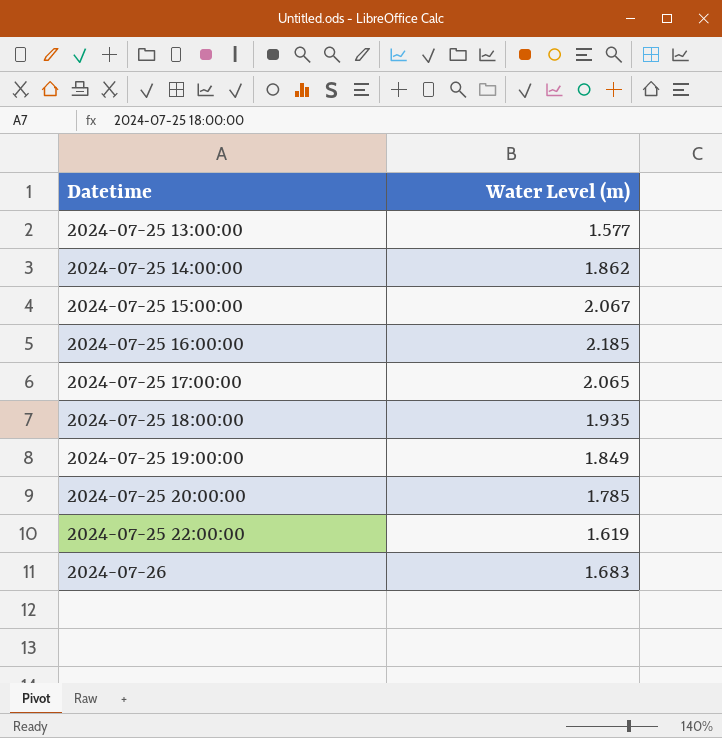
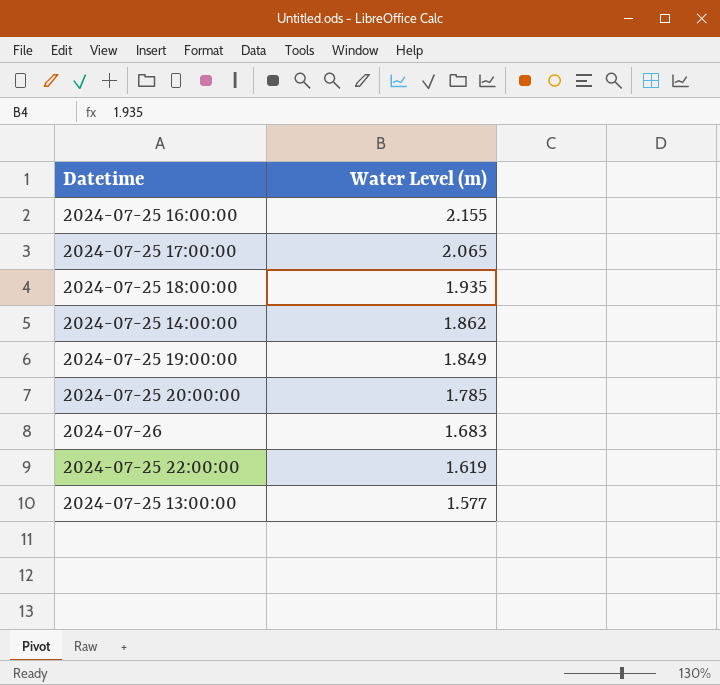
row order: Datetime ascending -> Water Level (m) descending
row 2024-07-25 15:00:00: 2.067 -> none
2024-07-25 16:00:00 | Water Level (m): 2.185 -> 2.155

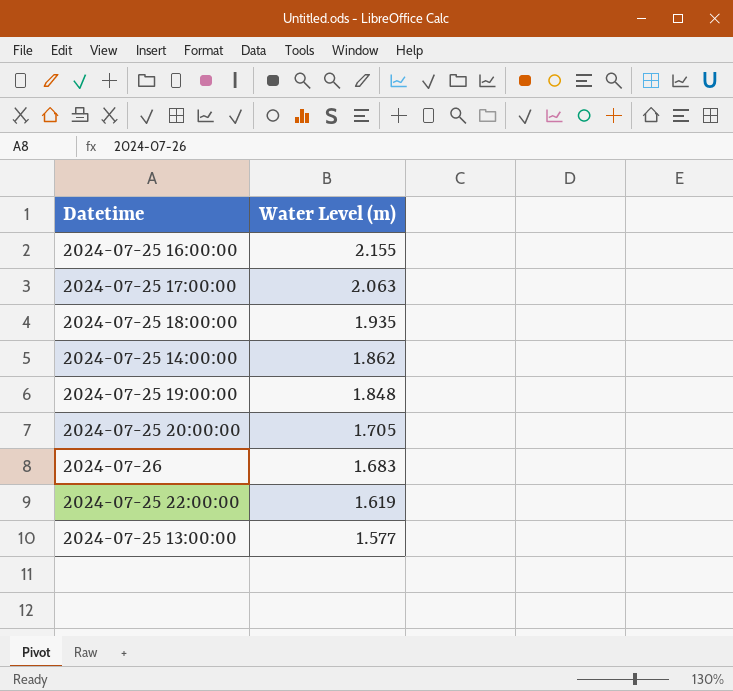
2024-07-25 17:00:00 | Water Level (m): 2.065 -> 2.063
2024-07-25 19:00:00 | Water Level (m): 1.849 -> 1.848
2024-07-25 20:00:00 | Water Level (m): 1.785 -> 1.705

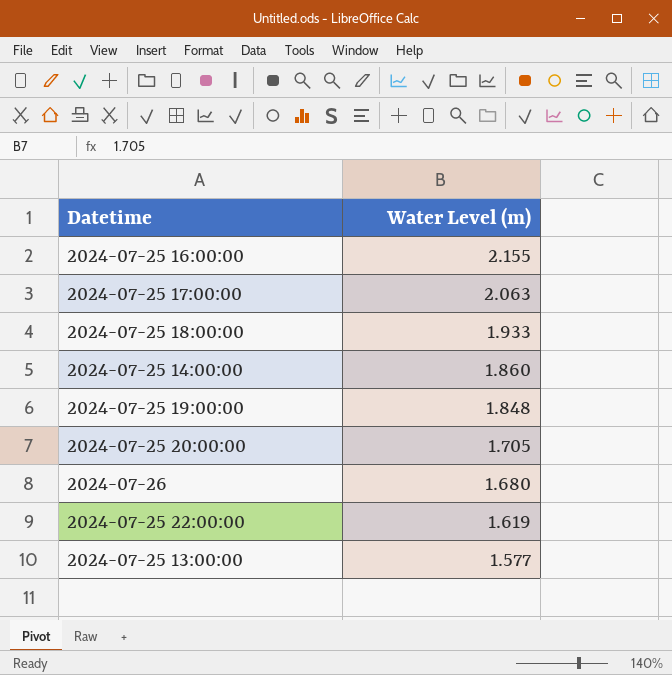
2024-07-25 18:00:00 | Water Level (m): 1.935 -> 1.933
2024-07-25 14:00:00 | Water Level (m): 1.862 -> 1.860
2024-07-26 | Water Level (m): 1.683 -> 1.680

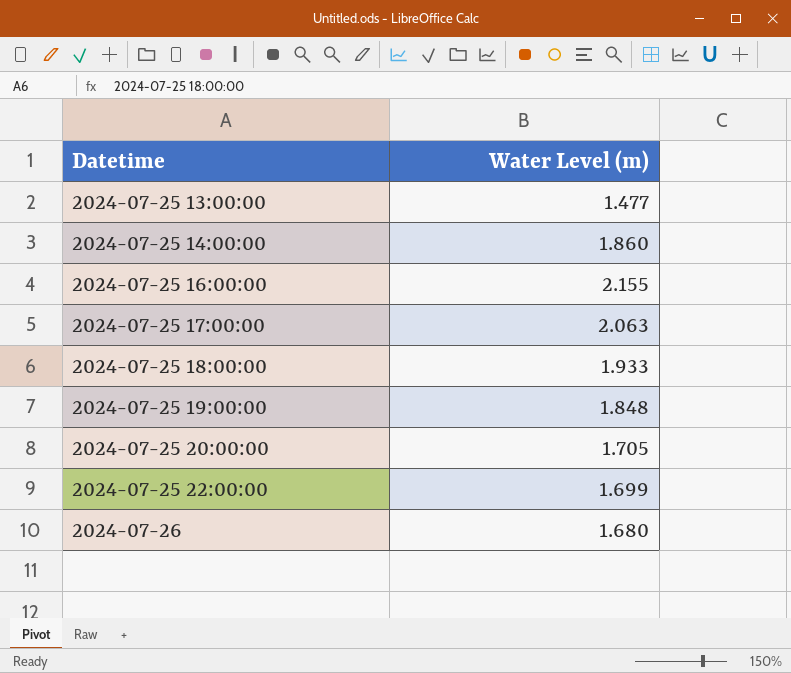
row order: Water Level (m) descending -> Datetime ascending
2024-07-25 13:00:00 | Water Level (m): 1.577 -> 1.477
2024-07-25 22:00:00 | Water Level (m): 1.619 -> 1.699

